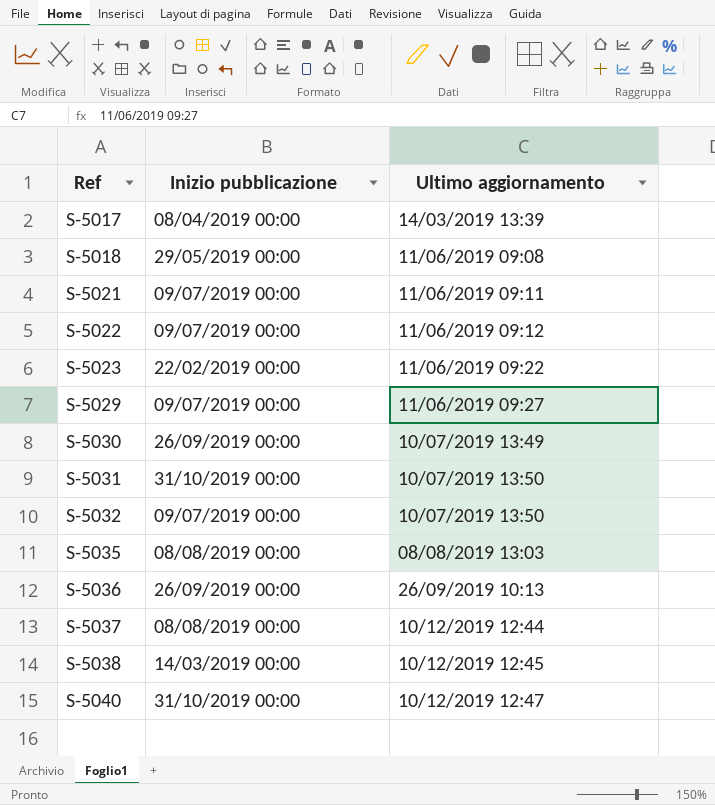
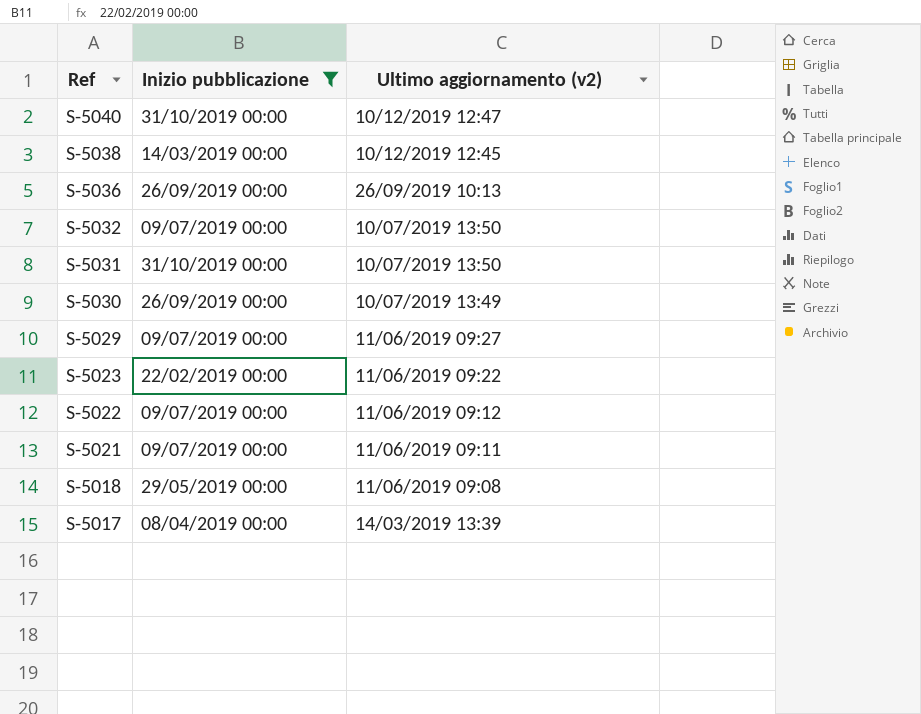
filter: none -> Inizio pubblicazione != 08/08/2019 00:00
row order: Ref ascending -> Ref descending
column name: Ultimo aggiornamento -> Ultimo aggiornamento (v2)

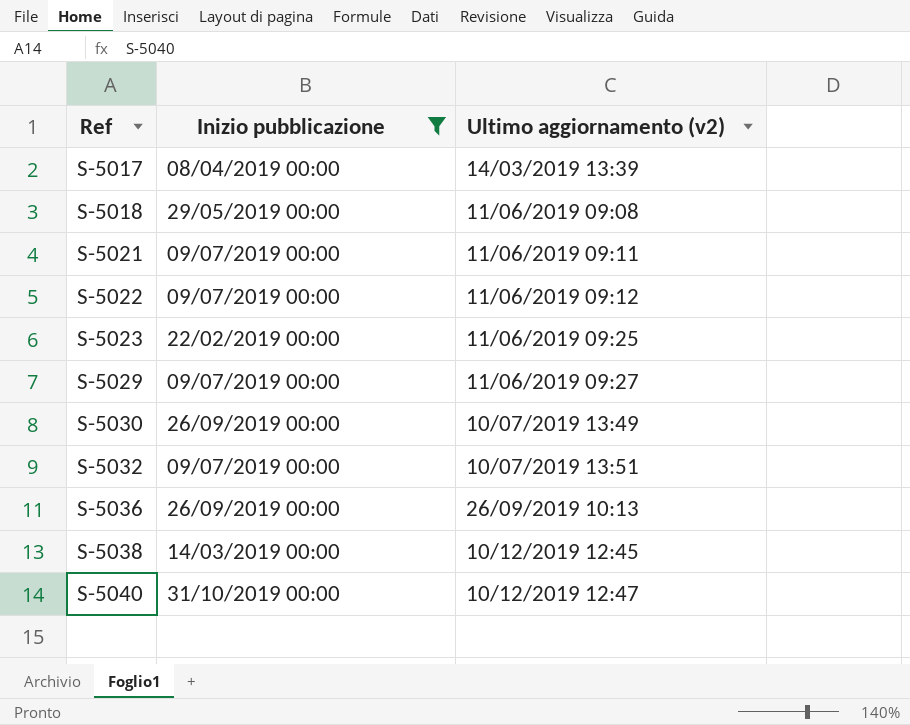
row order: Ref descending -> Ref ascending
row S-5031: 31/10/2019 00:00 | 10/07/2019 13:50 -> none
S-5023 | Ultimo aggiornamento (v2): 11/06/2019 09:22 -> 11/06/2019 09:25
S-5032 | Ultimo aggiornamento (v2): 10/07/2019 13:50 -> 10/07/2019 13:51

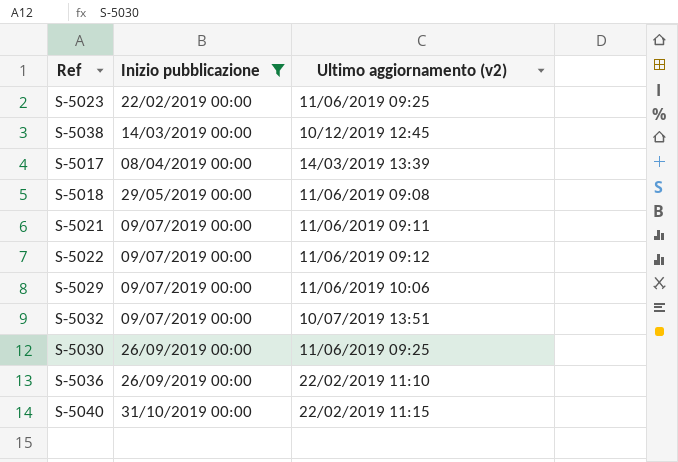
row order: Ref ascending -> Inizio pubblicazione ascending
S-5029 | Ultimo aggiornamento (v2): 11/06/2019 09:27 -> 11/06/2019 10:06
S-5030 | Ultimo aggiornamento (v2): 10/07/2019 13:49 -> 11/06/2019 09:25
S-5036 | Ultimo aggiornamento (v2): 26/09/2019 10:13 -> 22/02/2019 11:10
S-5040 | Ultimo aggiornamento (v2): 10/12/2019 12:47 -> 22/02/2019 11:15

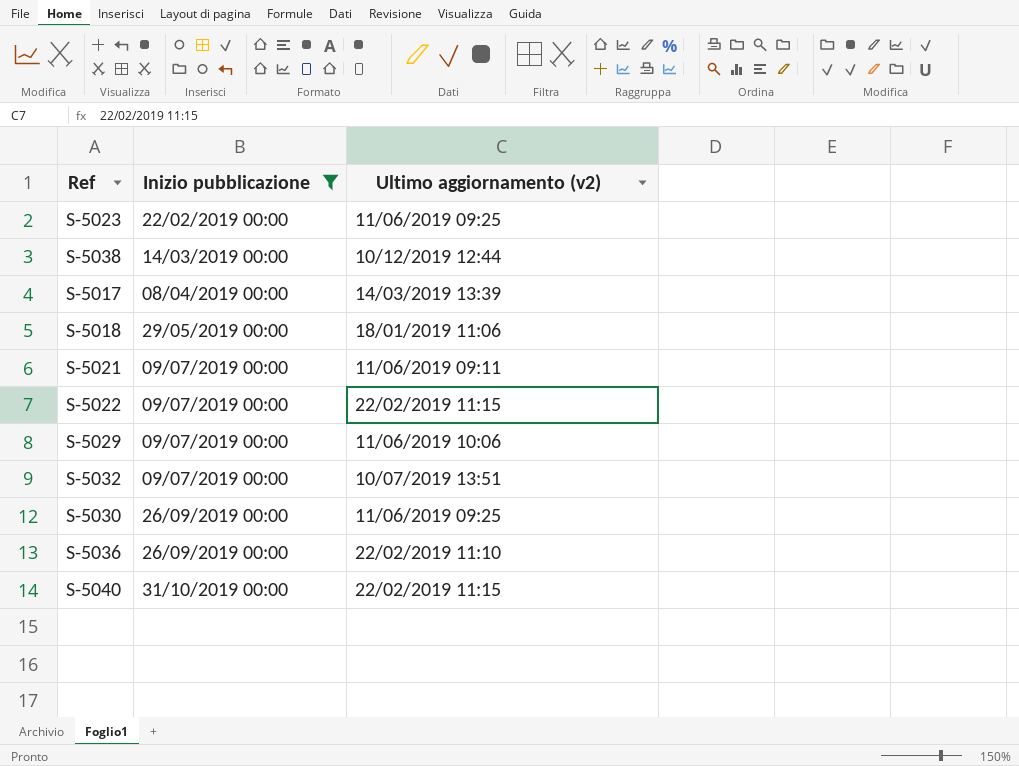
S-5038 | Ultimo aggiornamento (v2): 10/12/2019 12:45 -> 10/12/2019 12:44
S-5018 | Ultimo aggiornamento (v2): 11/06/2019 09:08 -> 18/01/2019 11:06
S-5022 | Ultimo aggiornamento (v2): 11/06/2019 09:12 -> 22/02/2019 11:15

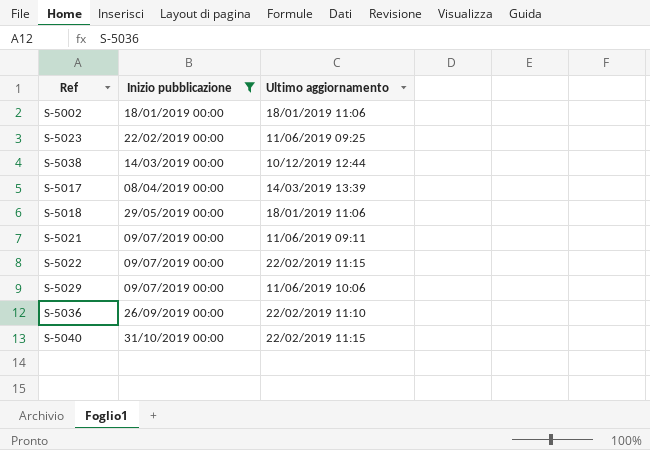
column name: Ultimo aggiornamento (v2) -> Ultimo aggiornamento
row S-5032: 09/07/2019 00:00 | 10/07/2019 13:51 -> none
row S-5030: 26/09/2019 00:00 | 11/06/2019 09:25 -> none
row S-5002: none -> 18/01/2019 00:00 | 18/01/2019 11:06

